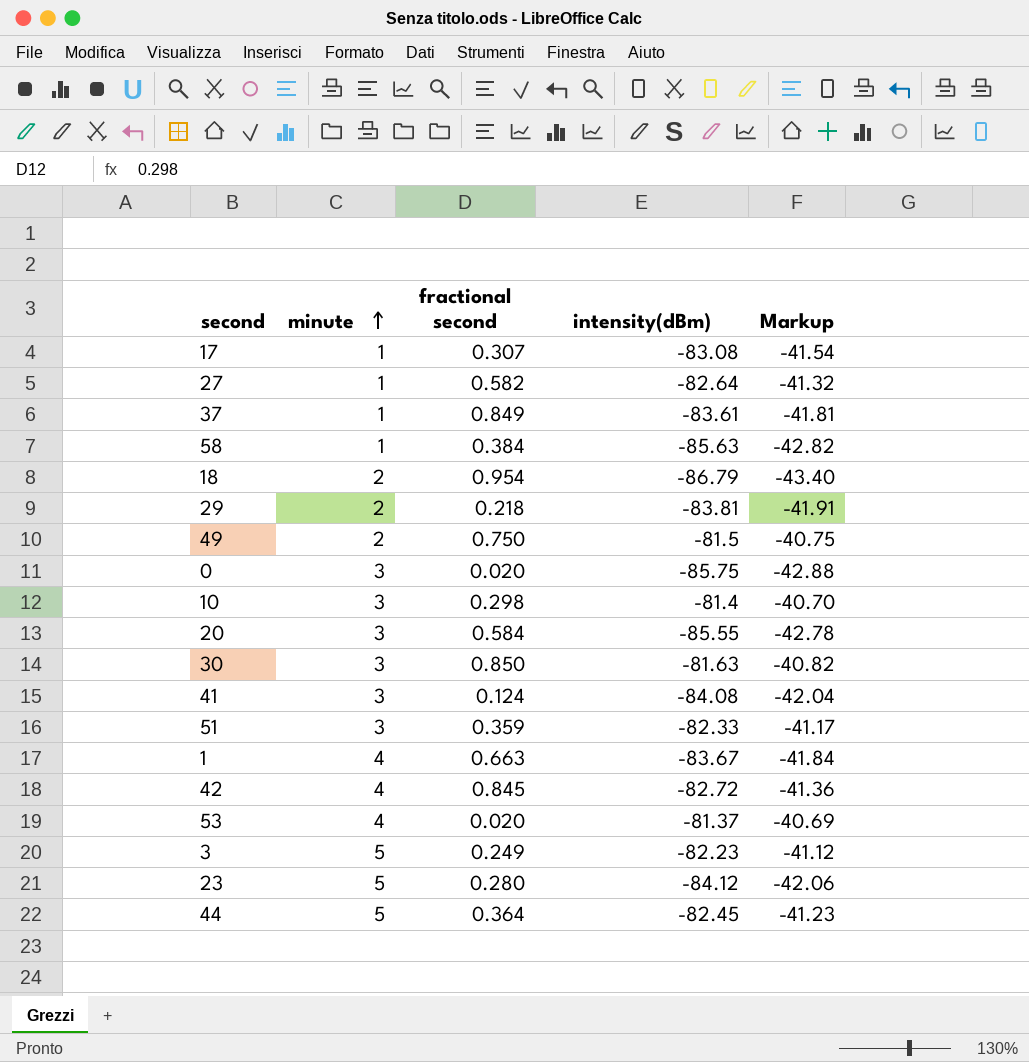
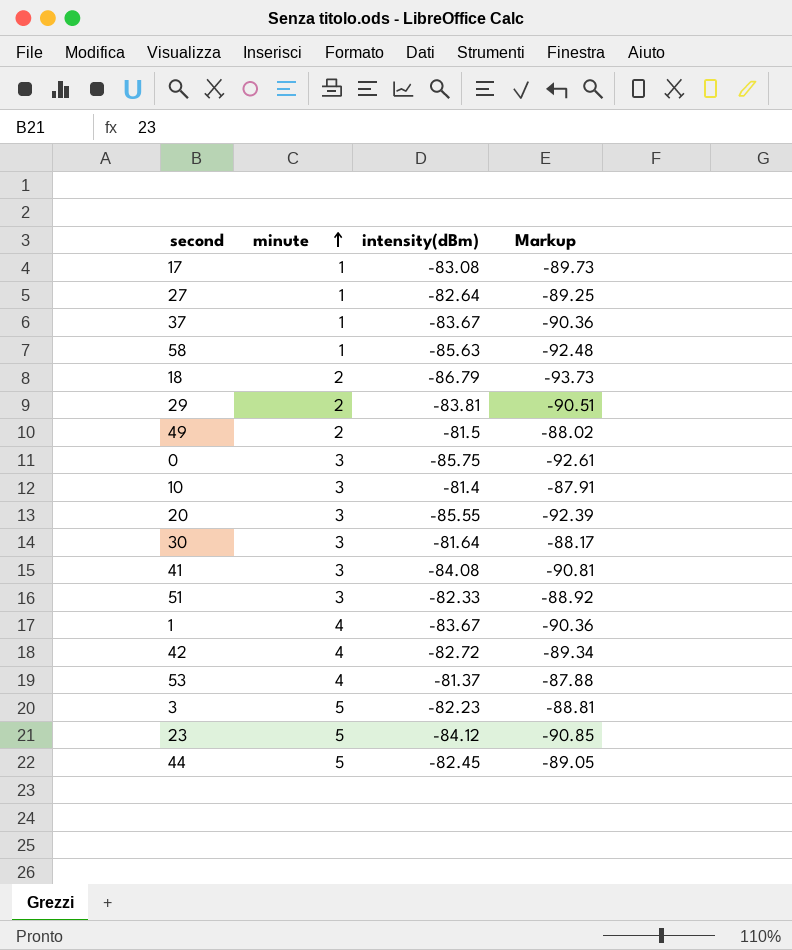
column fractional second | position: 3 -> none
column Markup | formula: [intensity(dBm)] * 0.5 -> [intensity(dBm)] * 1.08
37 | intensity(dBm): -83.61 -> -83.67
30 | intensity(dBm): -81.63 -> -81.64

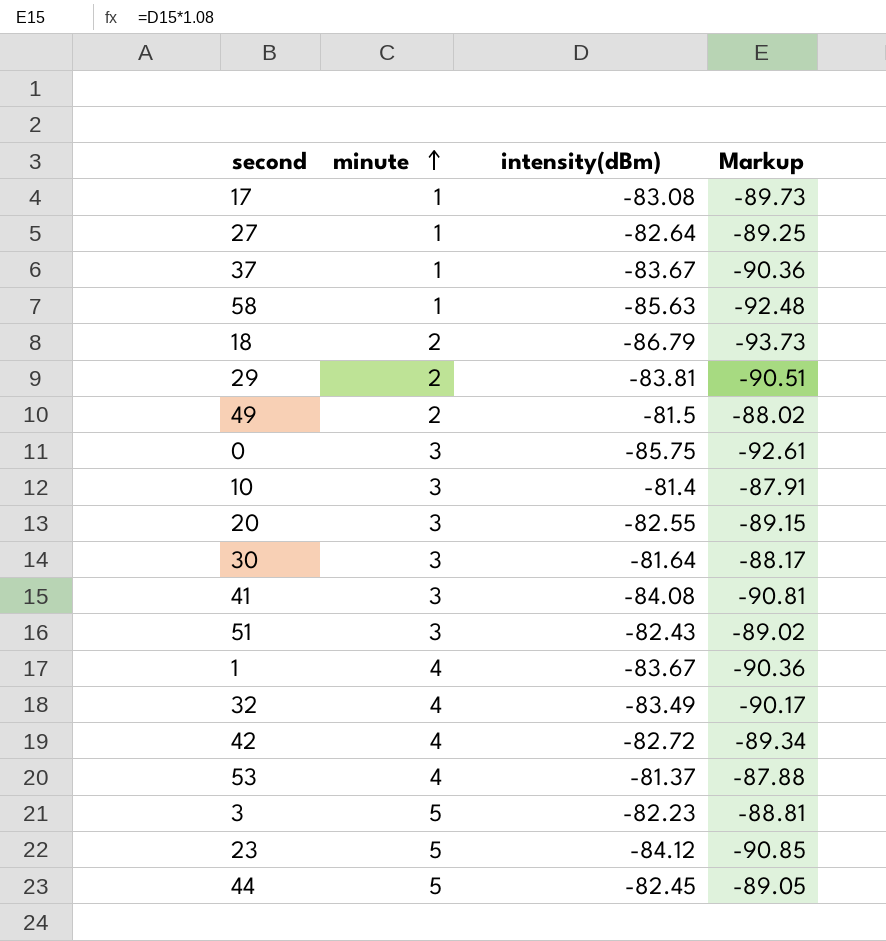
20 | intensity(dBm): -85.55 -> -82.55
20 | Markup: -92.39 -> -89.15
51 | intensity(dBm): -82.33 -> -82.43
51 | Markup: -88.92 -> -89.02
row 32: none -> 4 | -83.49 | -90.17

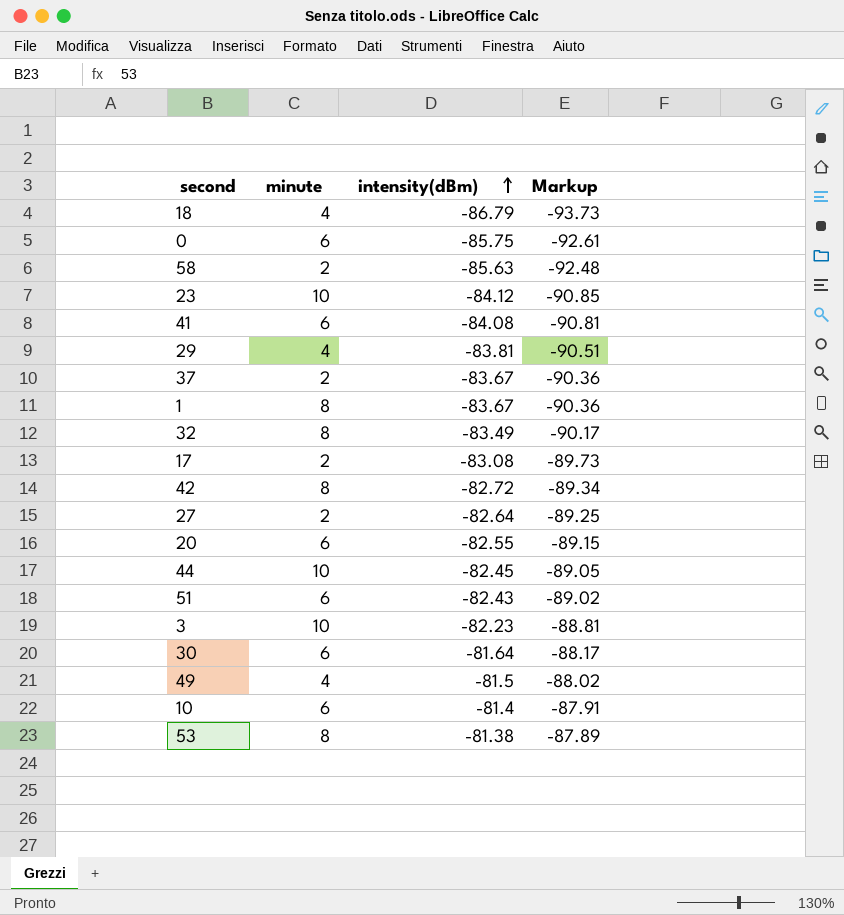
row order: minute ascending -> intensity(dBm) ascending
18 | minute: 2 -> 4
0 | minute: 3 -> 6
58 | minute: 1 -> 2
23 | minute: 5 -> 10
41 | minute: 3 -> 6
29 | minute: 2 -> 4
37 | minute: 1 -> 2
1 | minute: 4 -> 8
32 | minute: 4 -> 8
17 | minute: 1 -> 2
42 | minute: 4 -> 8
27 | minute: 1 -> 2
20 | minute: 3 -> 6
44 | minute: 5 -> 10
51 | minute: 3 -> 6
3 | minute: 5 -> 10
30 | minute: 3 -> 6
49 | minute: 2 -> 4
10 | minute: 3 -> 6
53 | minute: 4 -> 8
53 | intensity(dBm): -81.37 -> -81.38
53 | Markup: -87.88 -> -87.89

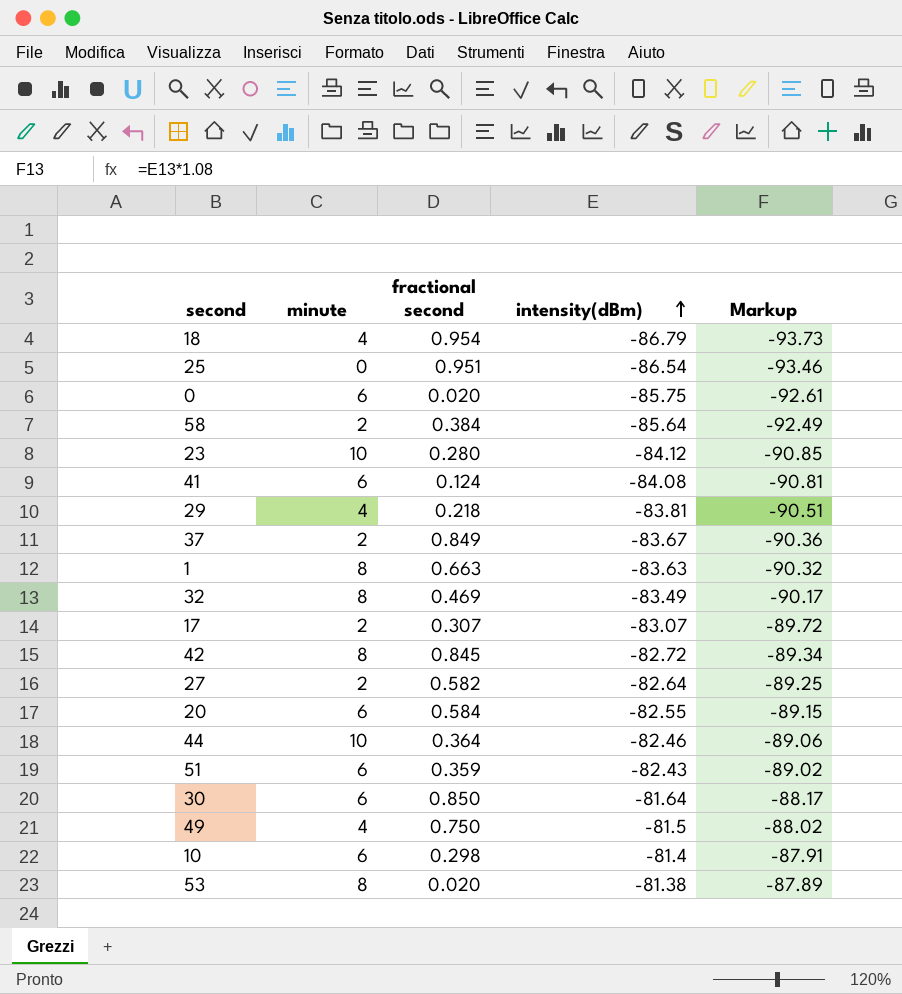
column fractional second | position: none -> 3
row 3: 10 | -82.23 | -88.81 -> none
row 25: none -> 0 | 0.951 | -86.54 | -93.46
58 | intensity(dBm): -85.63 -> -85.64
58 | Markup: -92.48 -> -92.49
1 | intensity(dBm): -83.67 -> -83.63
1 | Markup: -90.36 -> -90.32
17 | intensity(dBm): -83.08 -> -83.07
17 | Markup: -89.73 -> -89.72
44 | intensity(dBm): -82.45 -> -82.46
44 | Markup: -89.05 -> -89.06

